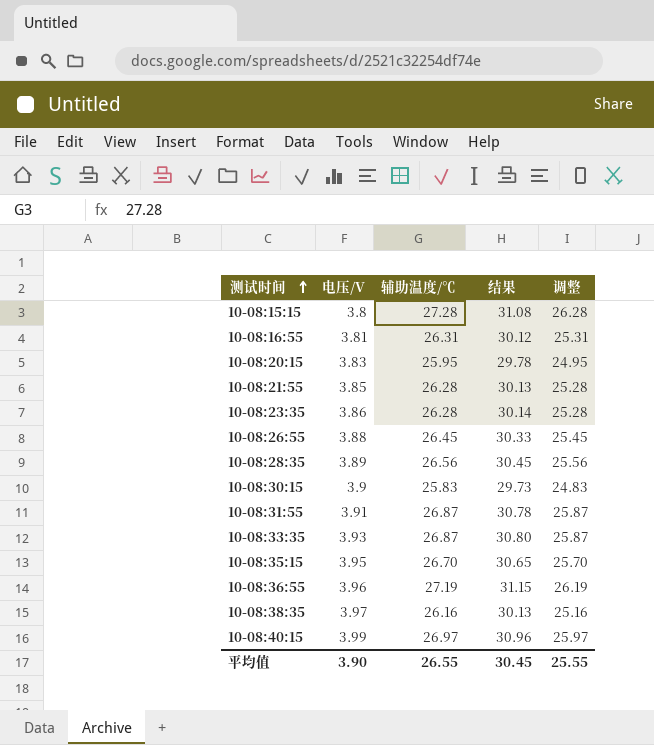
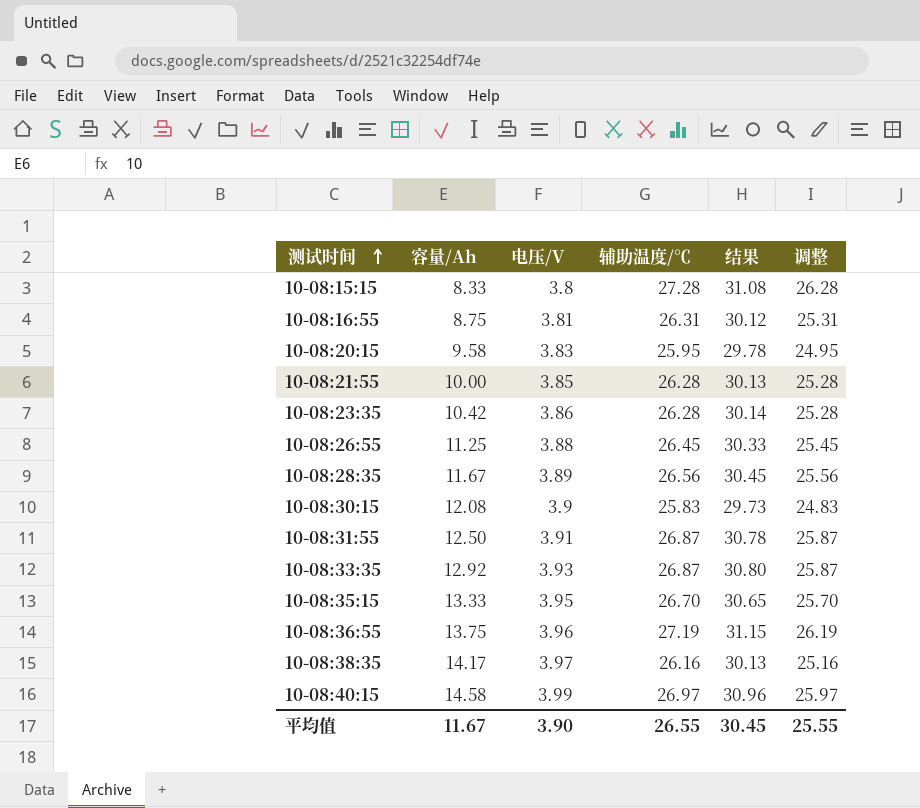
column 容量/Ah | position: none -> 2

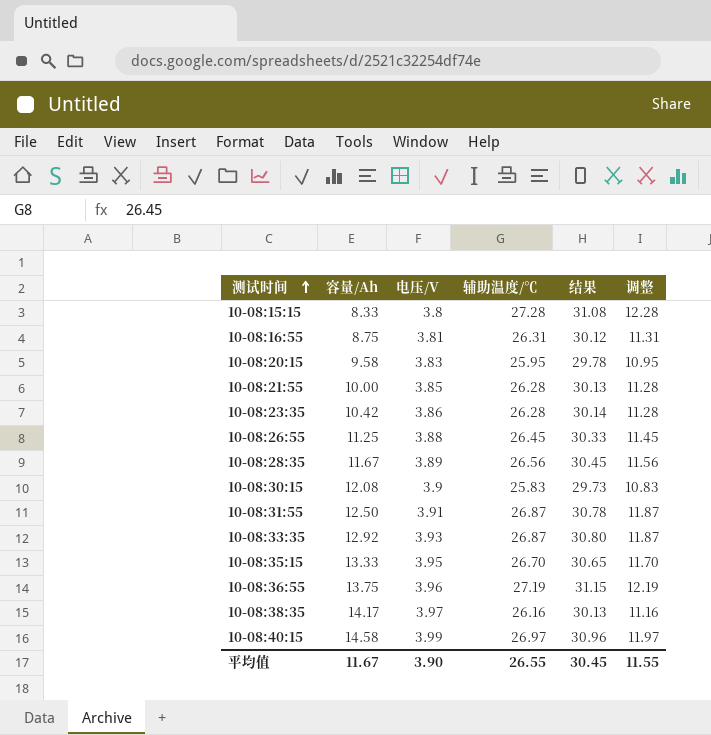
column 调整 | formula: [辅助温度/℃] - 1 -> [辅助温度/℃] - 15
平均值 | 调整: 25.55 -> 11.55

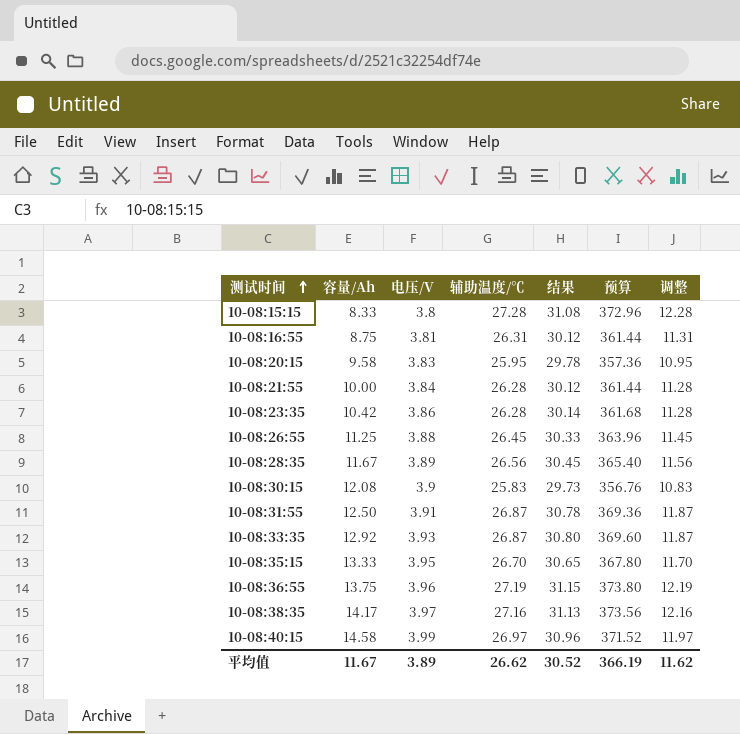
column 预算 | formula: none -> [结果] * 12
10-08:21:55 | 电压/V: 3.85 -> 3.84
10-08:21:55 | 结果: 30.13 -> 30.12
10-08:38:35 | 辅助温度/℃: 26.16 -> 27.16
10-08:38:35 | 结果: 30.13 -> 31.13
10-08:38:35 | 调整: 11.16 -> 12.16
平均值 | 电压/V: 3.90 -> 3.89
平均值 | 辅助温度/℃: 26.55 -> 26.62
平均值 | 结果: 30.45 -> 30.52
平均值 | 调整: 11.55 -> 11.62

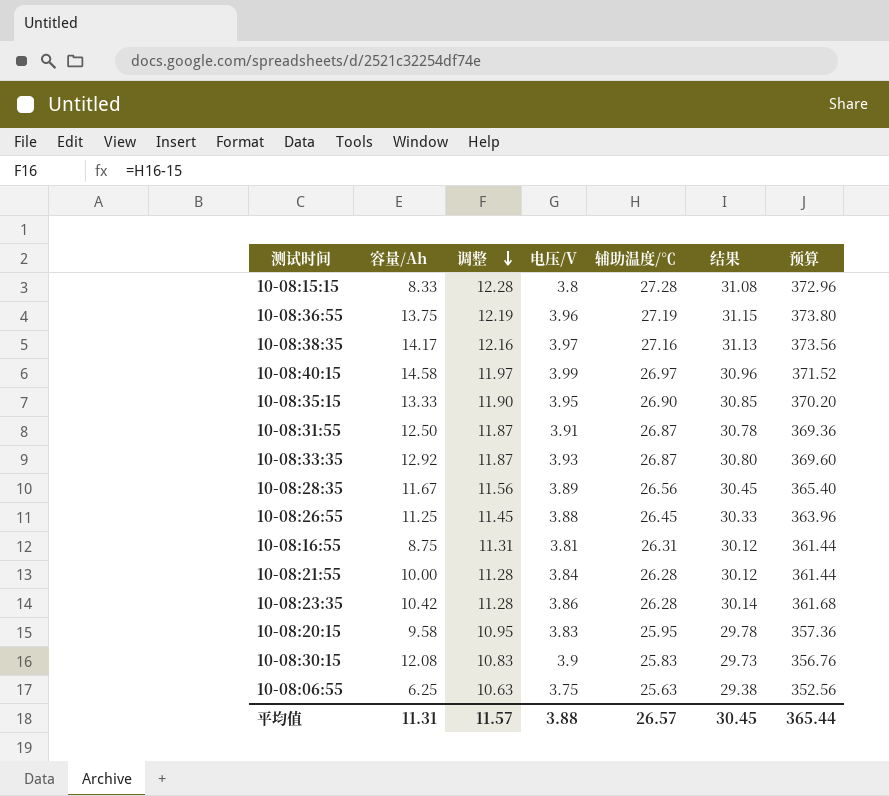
row order: 测试时间 ascending -> 调整 descending
column 调整 | position: 7 -> 3
10-08:35:15 | 调整: 11.70 -> 11.90
10-08:35:15 | 辅助温度/℃: 26.70 -> 26.90
10-08:35:15 | 结果: 30.65 -> 30.85
10-08:35:15 | 预算: 367.80 -> 370.20
row 10-08:06:55: none -> 6.25 | 10.63 | 3.75 | 25.63 | 29.38 | 352.56
平均值 | 容量/Ah: 11.67 -> 11.31
平均值 | 调整: 11.62 -> 11.57
平均值 | 电压/V: 3.89 -> 3.88
平均值 | 辅助温度/℃: 26.62 -> 26.57
平均值 | 结果: 30.52 -> 30.45
平均值 | 预算: 366.19 -> 365.44

